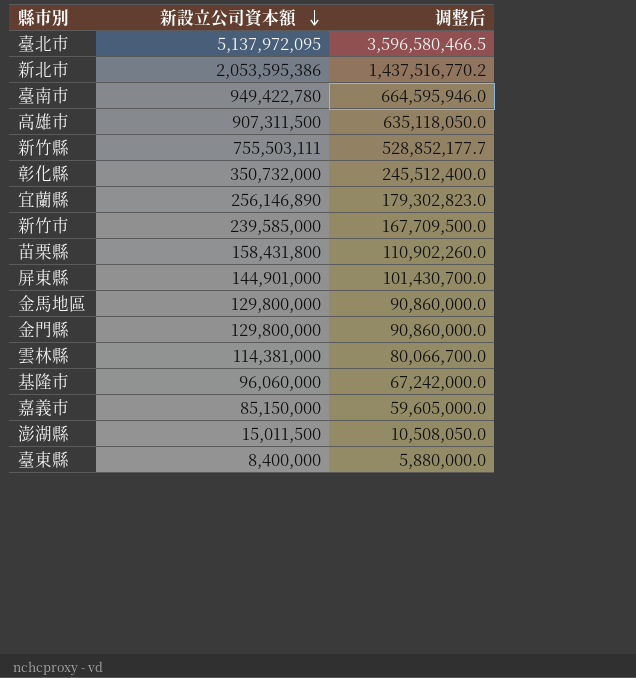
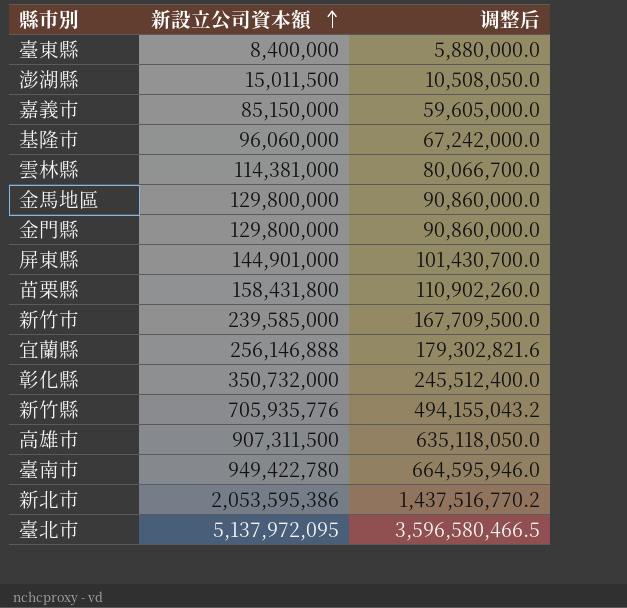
row order: 新設立公司資本額 descending -> 新設立公司資本額 ascending
宜蘭縣 | 新設立公司資本額: 256,146,890 -> 256,146,888
宜蘭縣 | 调整后: 179,302,823.0 -> 179,302,821.6
新竹縣 | 新設立公司資本額: 755,503,111 -> 705,935,776
新竹縣 | 调整后: 528,852,177.7 -> 494,155,043.2

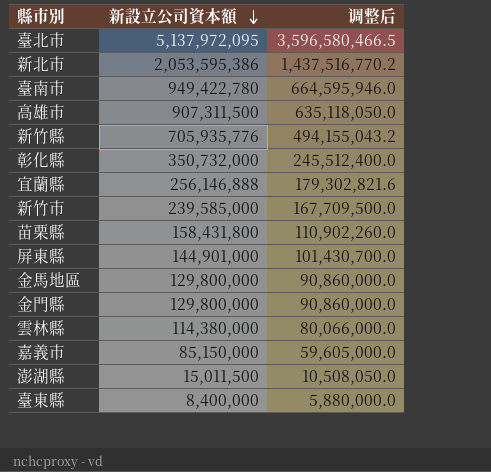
row order: 新設立公司資本額 ascending -> 新設立公司資本額 descending
row 基隆市: 96,060,000 | 67,242,000.0 -> none
雲林縣 | 新設立公司資本額: 114,381,000 -> 114,380,000
雲林縣 | 调整后: 80,066,700.0 -> 80,066,000.0

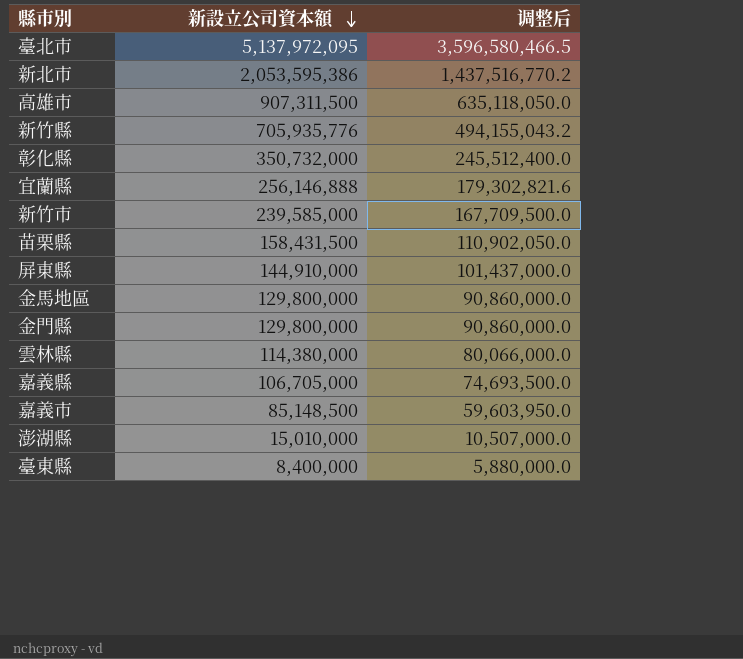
row 臺南市: 949,422,780 | 664,595,946.0 -> none
苗栗縣 | 新設立公司資本額: 158,431,800 -> 158,431,500
苗栗縣 | 调整后: 110,902,260.0 -> 110,902,050.0
屏東縣 | 新設立公司資本額: 144,901,000 -> 144,910,000
屏東縣 | 调整后: 101,430,700.0 -> 101,437,000.0
row 嘉義縣: none -> 106,705,000 | 74,693,500.0
嘉義市 | 新設立公司資本額: 85,150,000 -> 85,148,500
嘉義市 | 调整后: 59,605,000.0 -> 59,603,950.0
澎湖縣 | 新設立公司資本額: 15,011,500 -> 15,010,000
澎湖縣 | 调整后: 10,508,050.0 -> 10,507,000.0

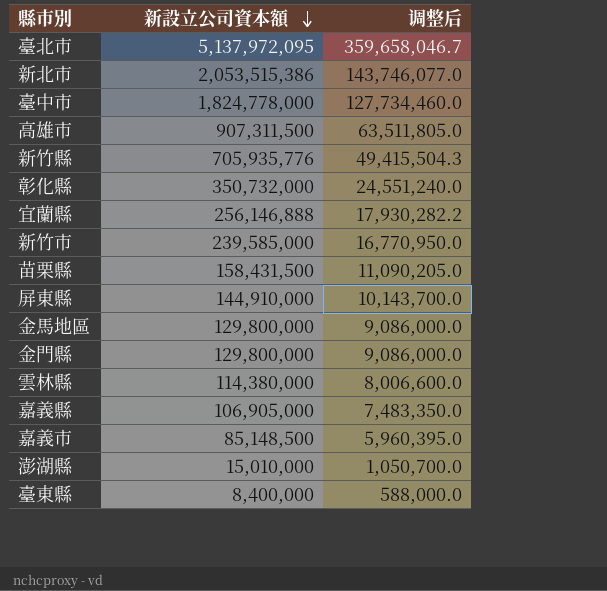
column 调整后 | formula: [新設立公司資本額] * 0.7 -> [新設立公司資本額] * 0.07
新北市 | 新設立公司資本額: 2,053,595,386 -> 2,053,515,386
row 臺中市: none -> 1,824,778,000 | 127,734,460.0
嘉義縣 | 新設立公司資本額: 106,705,000 -> 106,905,000

